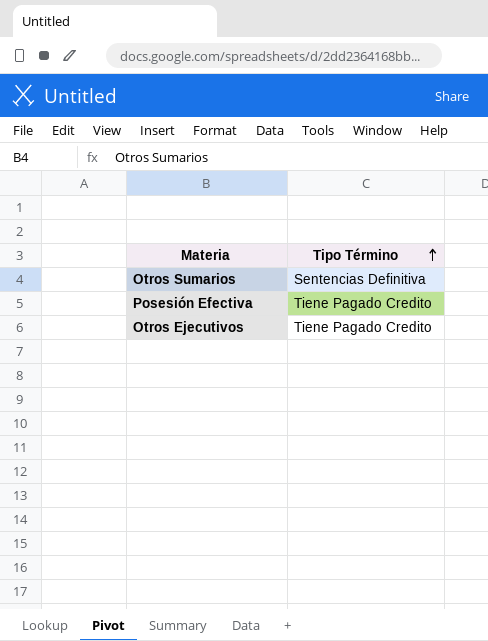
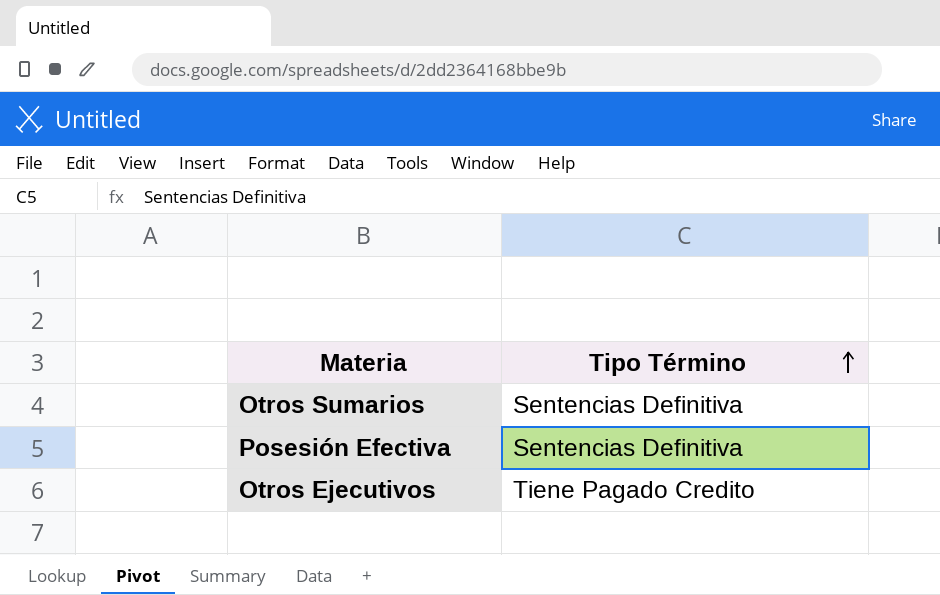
Posesión Efectiva | Tipo Término: Tiene Pagado Credito -> Sentencias Definitiva

